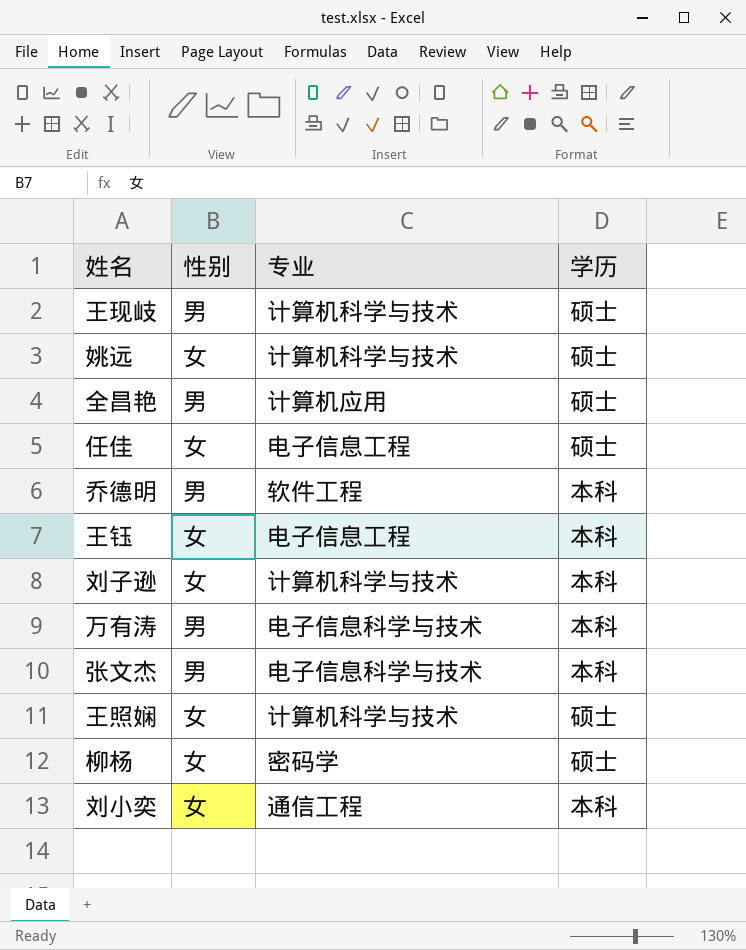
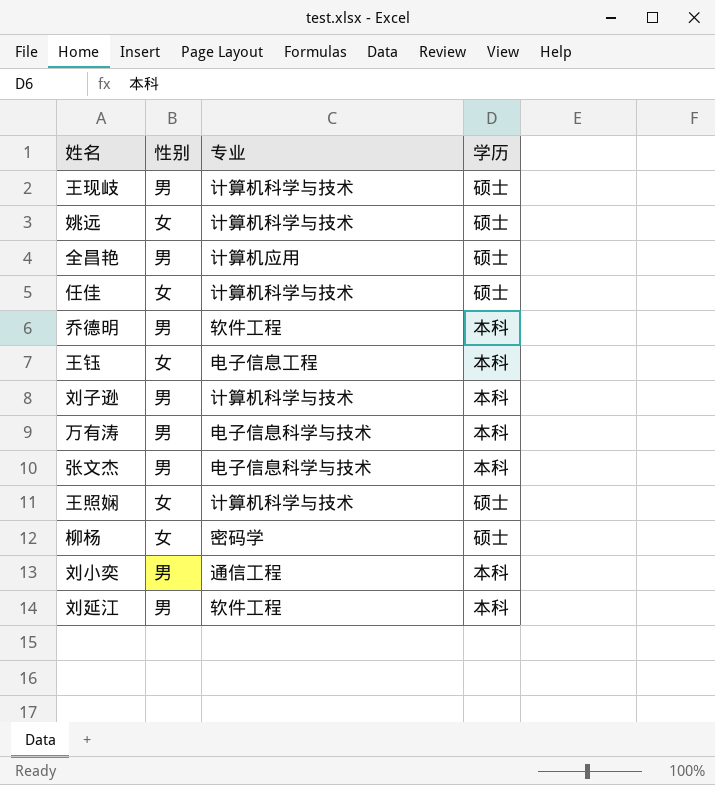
任佳 | 专业: 电子信息工程 -> 计算机科学与技术
刘子逊 | 性别: 女 -> 男
刘小奕 | 性别: 女 -> 男
row 刘延江: none -> 男 | 软件工程 | 本科

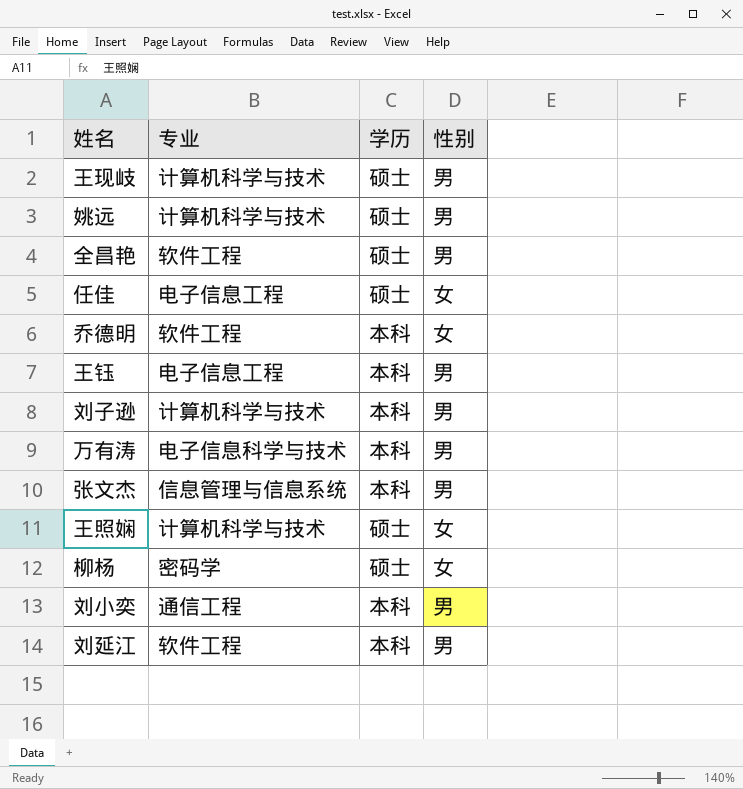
column 性别 | position: 2 -> 4
姚远 | 性别: 女 -> 男
全昌艳 | 专业: 计算机应用 -> 软件工程
任佳 | 专业: 计算机科学与技术 -> 电子信息工程
乔德明 | 性别: 男 -> 女
王钰 | 性别: 女 -> 男
张文杰 | 专业: 电子信息科学与技术 -> 信息管理与信息系统

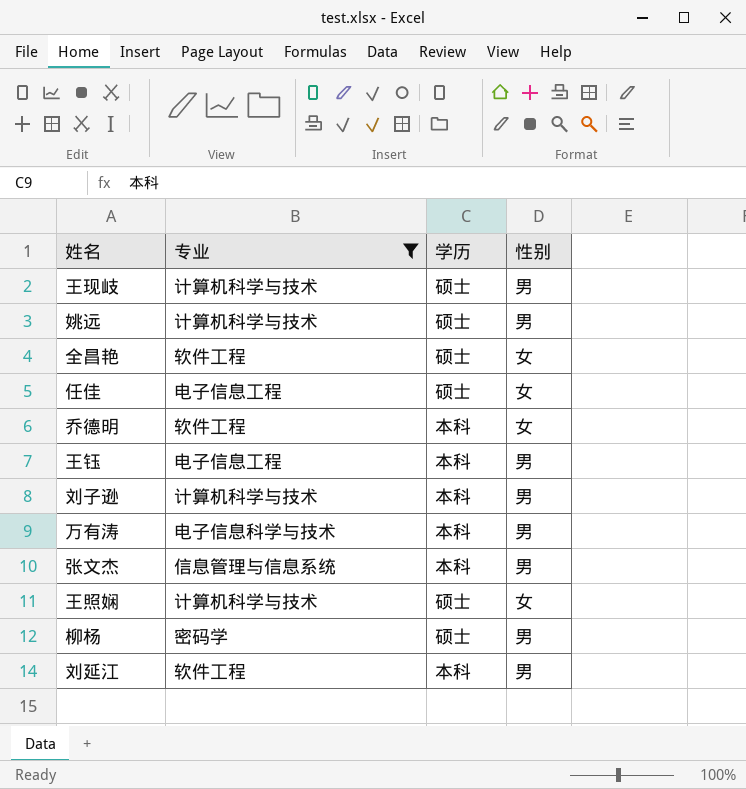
filter: none -> 专业 != 通信工程
全昌艳 | 性别: 男 -> 女
柳杨 | 性别: 女 -> 男

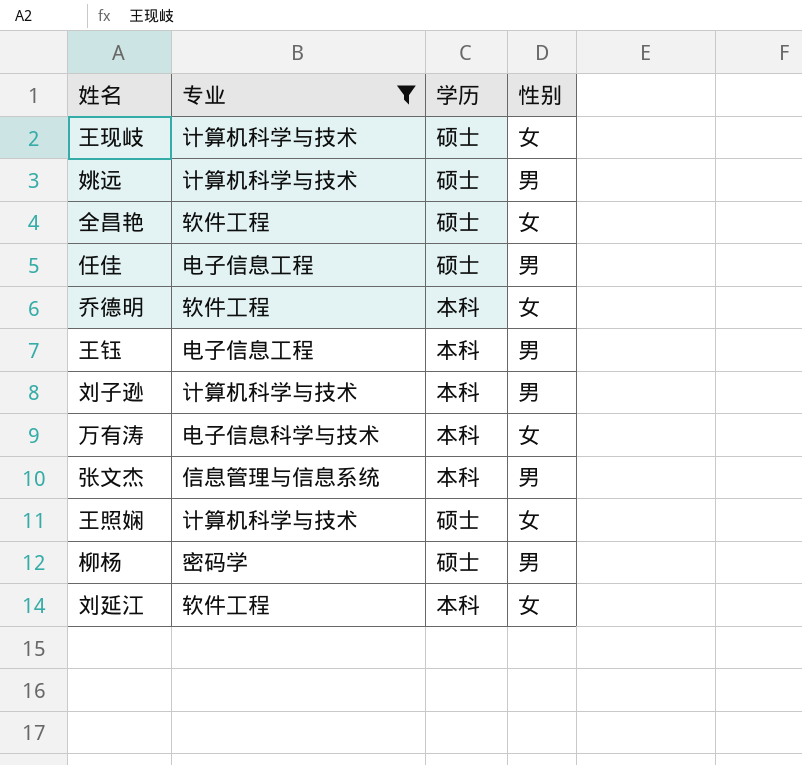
王现岐 | 性别: 男 -> 女
任佳 | 性别: 女 -> 男
万有涛 | 性别: 男 -> 女
刘延江 | 性别: 男 -> 女

